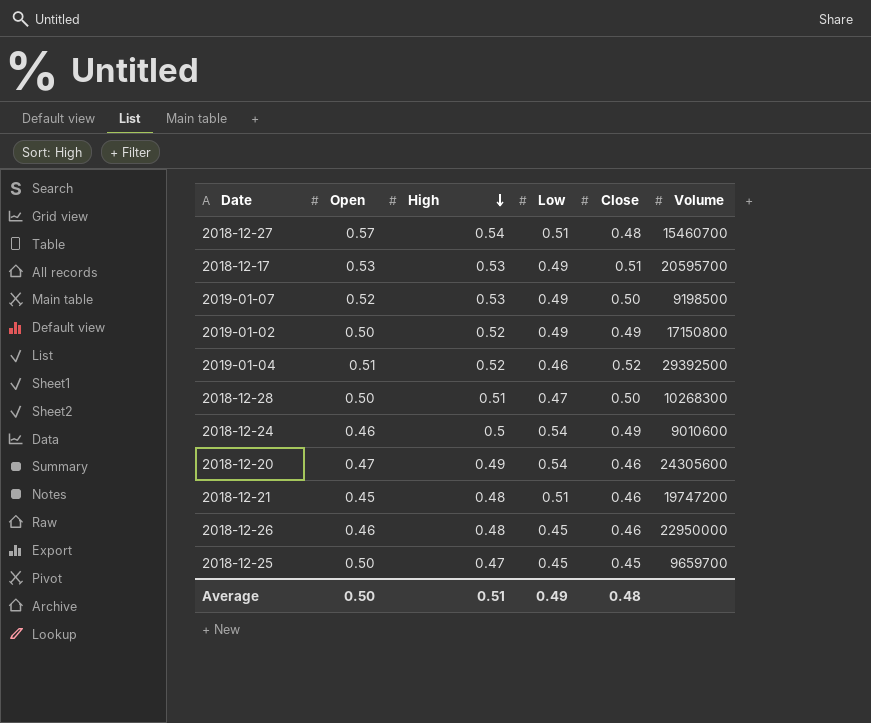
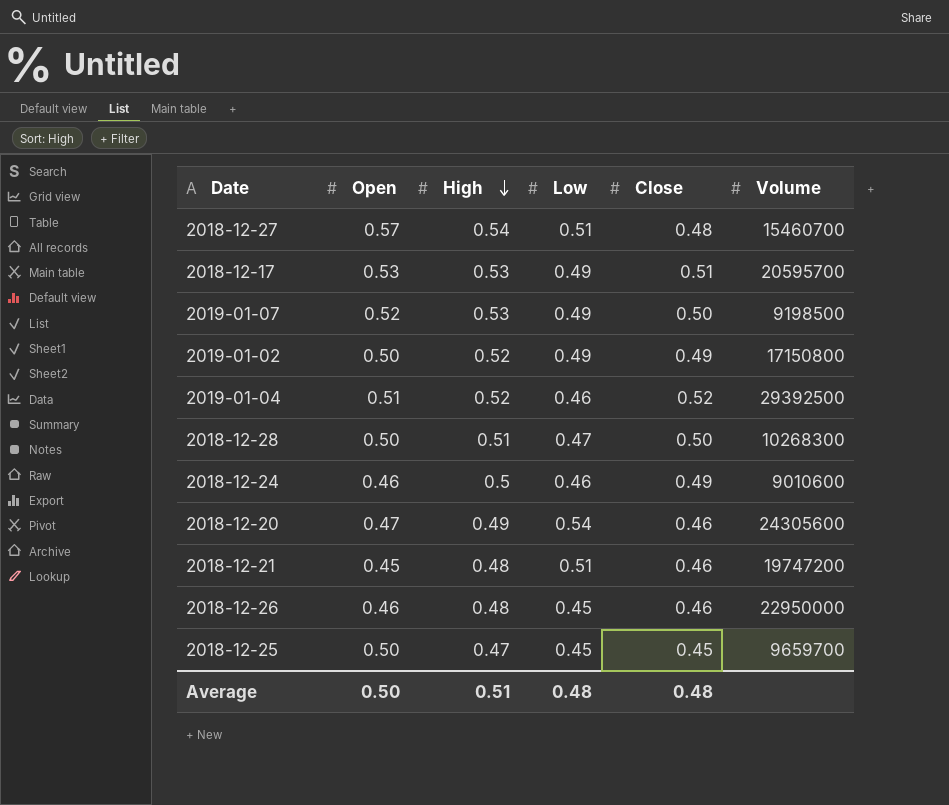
2018-12-24 | Low: 0.54 -> 0.46
Average | Low: 0.49 -> 0.48

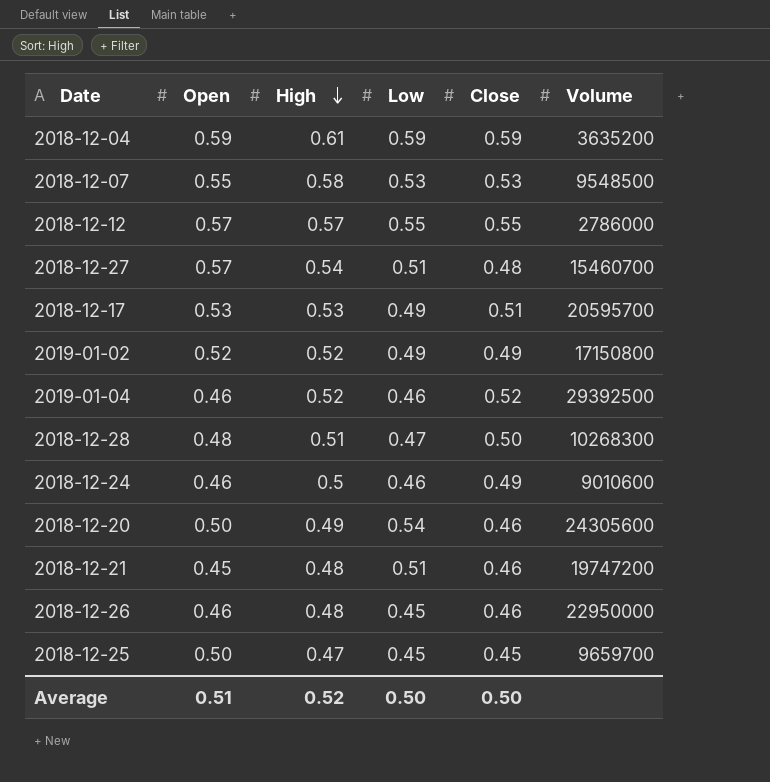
row 2019-01-07: 0.52 | 0.53 | 0.49 | 0.50 | 9198500 -> none
row 2018-12-04: none -> 0.59 | 0.61 | 0.59 | 0.59 | 3635200
row 2018-12-07: none -> 0.55 | 0.58 | 0.53 | 0.53 | 9548500
row 2018-12-12: none -> 0.57 | 0.57 | 0.55 | 0.55 | 2786000
2019-01-02 | Open: 0.50 -> 0.52
2019-01-04 | Open: 0.51 -> 0.46
2018-12-28 | Open: 0.50 -> 0.48
2018-12-20 | Open: 0.47 -> 0.50
Average | Open: 0.50 -> 0.51
Average | High: 0.51 -> 0.52
Average | Low: 0.48 -> 0.50
Average | Close: 0.48 -> 0.50

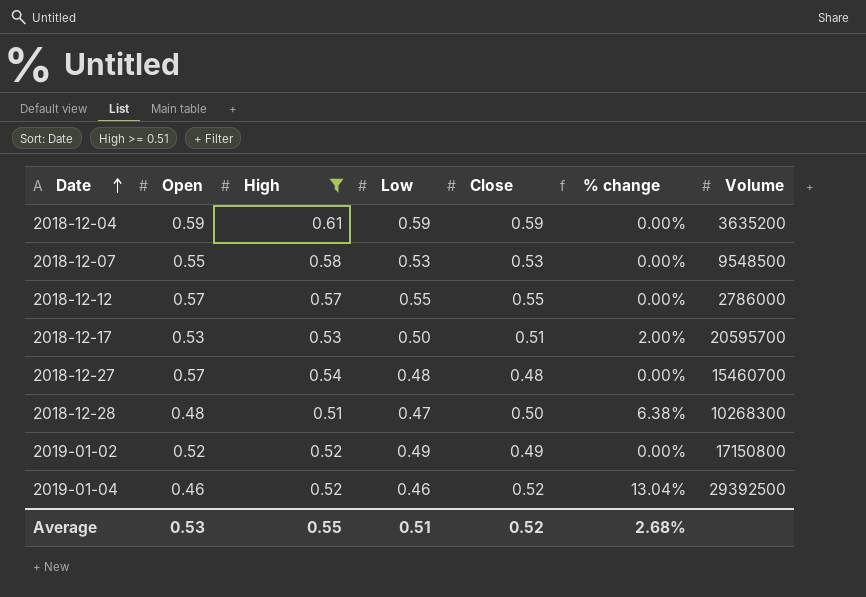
filter: none -> High >= 0.51
row order: High descending -> Date ascending
column % change | formula: none -> ([Close] - [Low]) / [Low]
2018-12-17 | Low: 0.49 -> 0.50
2018-12-27 | Low: 0.51 -> 0.48
Average | Open: 0.51 -> 0.53
Average | High: 0.52 -> 0.55
Average | Low: 0.50 -> 0.51
Average | Close: 0.50 -> 0.52

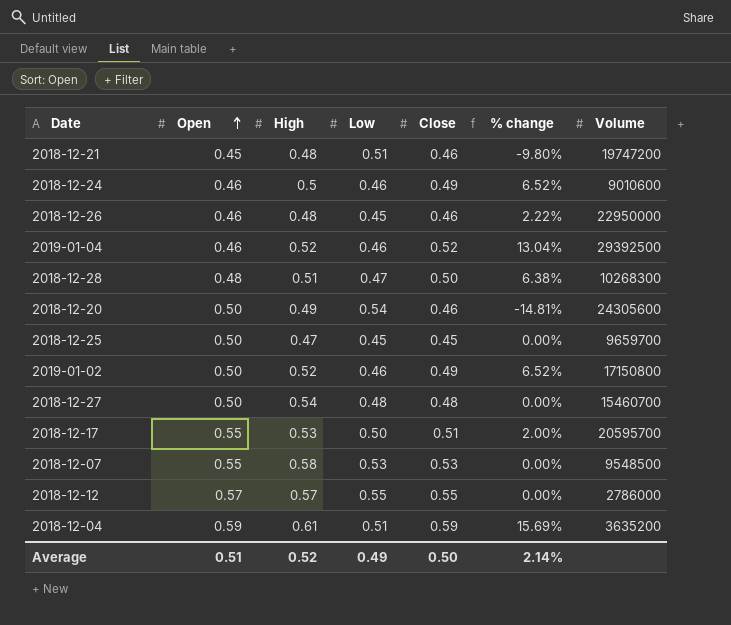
filter: High >= 0.51 -> none
row order: Date ascending -> Open ascending
2019-01-02 | Open: 0.52 -> 0.50
2019-01-02 | Low: 0.49 -> 0.46
2019-01-02 | % change: 0.00% -> 6.52%
2018-12-27 | Open: 0.57 -> 0.50
2018-12-17 | Open: 0.53 -> 0.55
2018-12-04 | Low: 0.59 -> 0.51
2018-12-04 | % change: 0.00% -> 15.69%
Average | Open: 0.53 -> 0.51
Average | High: 0.55 -> 0.52
Average | Low: 0.51 -> 0.49
Average | Close: 0.52 -> 0.50
Average | % change: 2.68% -> 2.14%

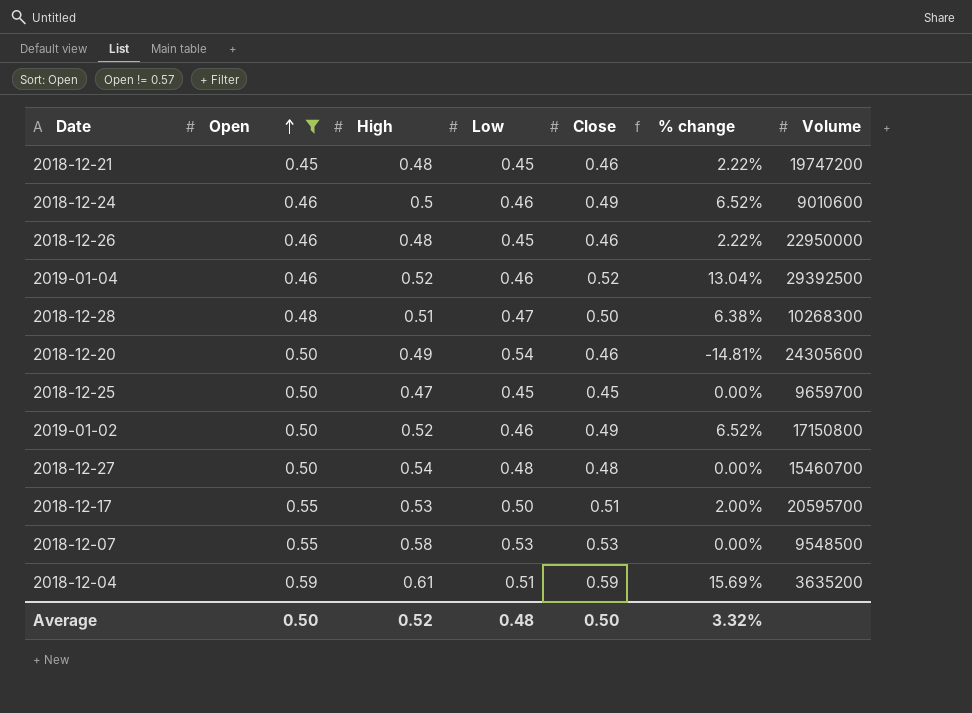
filter: none -> Open != 0.57
2018-12-21 | Low: 0.51 -> 0.45
2018-12-21 | % change: -9.80% -> 2.22%
Average | Open: 0.51 -> 0.50
Average | Low: 0.49 -> 0.48
Average | % change: 2.14% -> 3.32%

